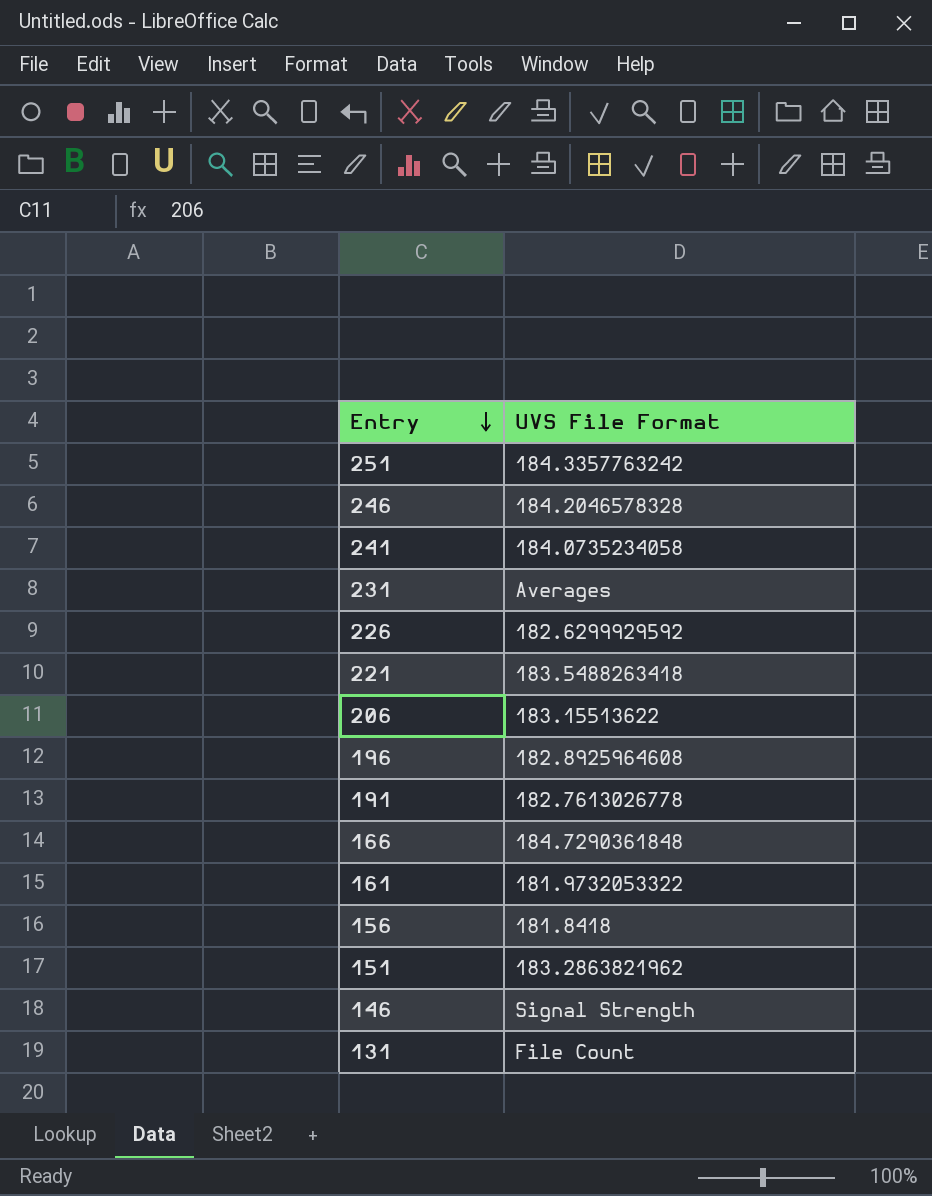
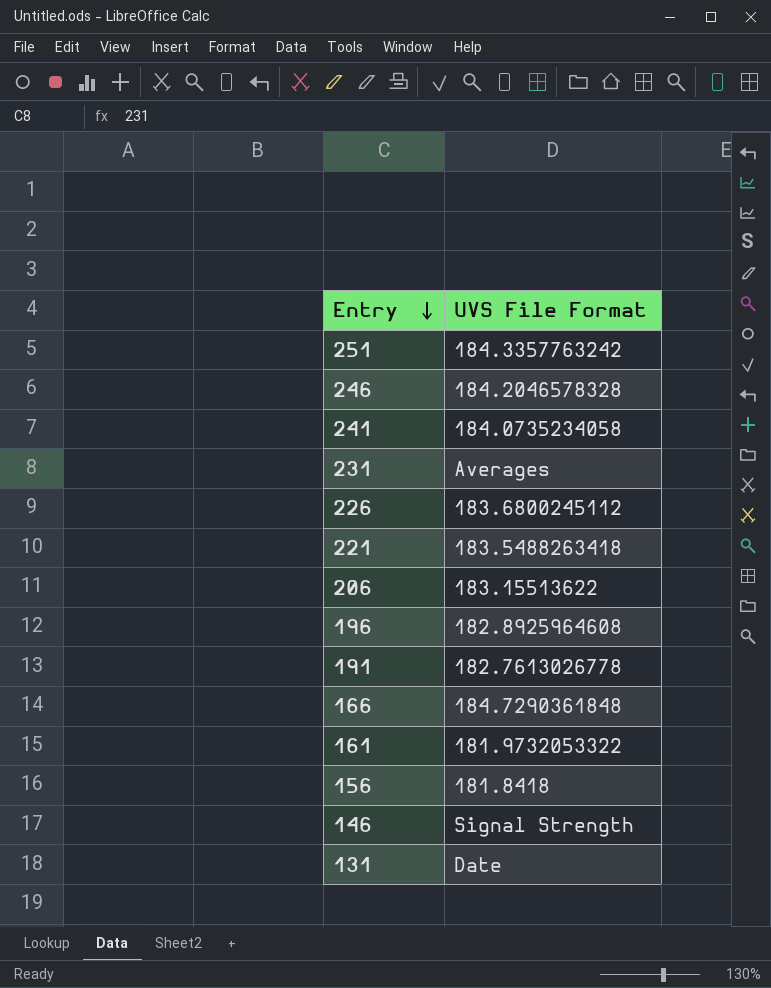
row 151: 183.2863821962 -> none
226 | UVS File Format: 182.6299929592 -> 183.6800245112
131 | UVS File Format: File Count -> Date

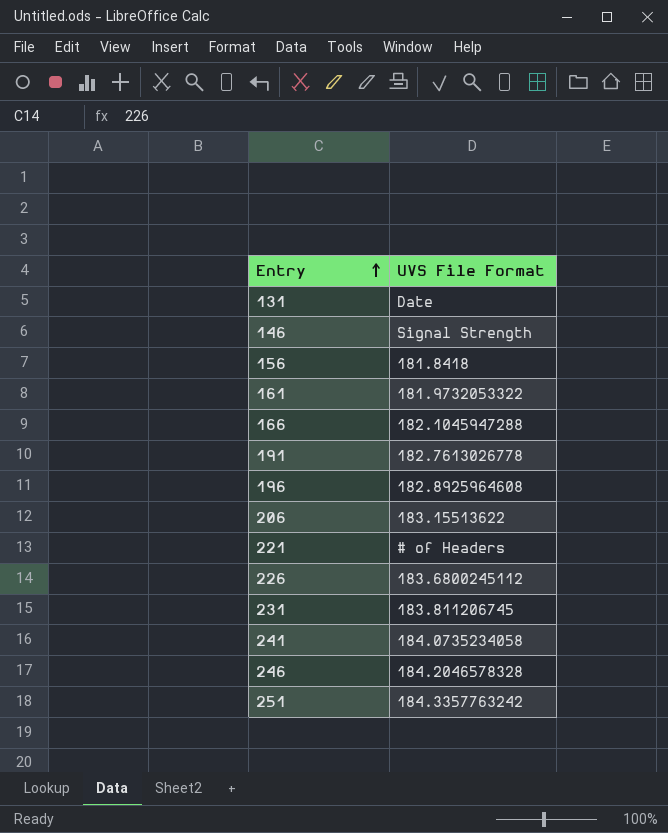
row order: Entry descending -> Entry ascending
166 | UVS File Format: 184.7290361848 -> 182.1045947288
221 | UVS File Format: 183.5488263418 -> # of Headers
231 | UVS File Format: Averages -> 183.811206745

